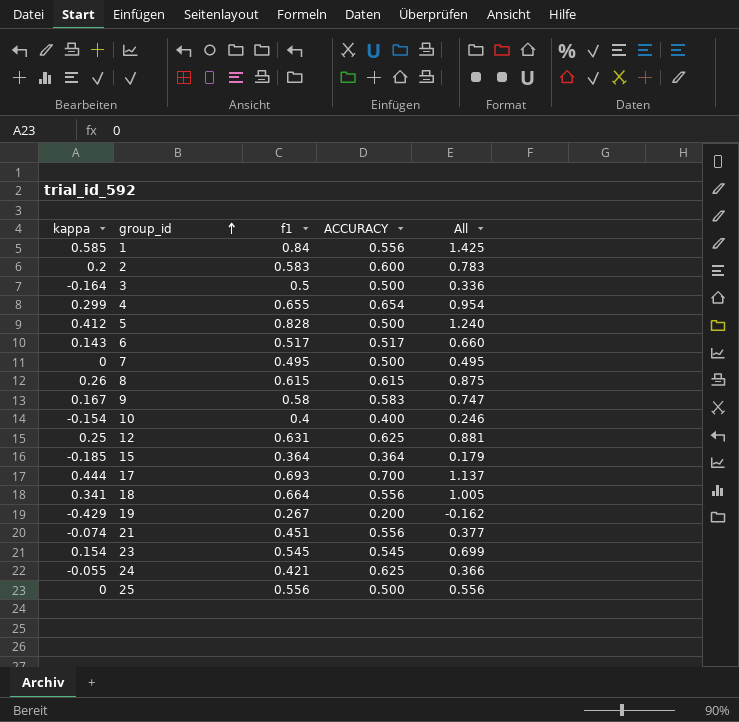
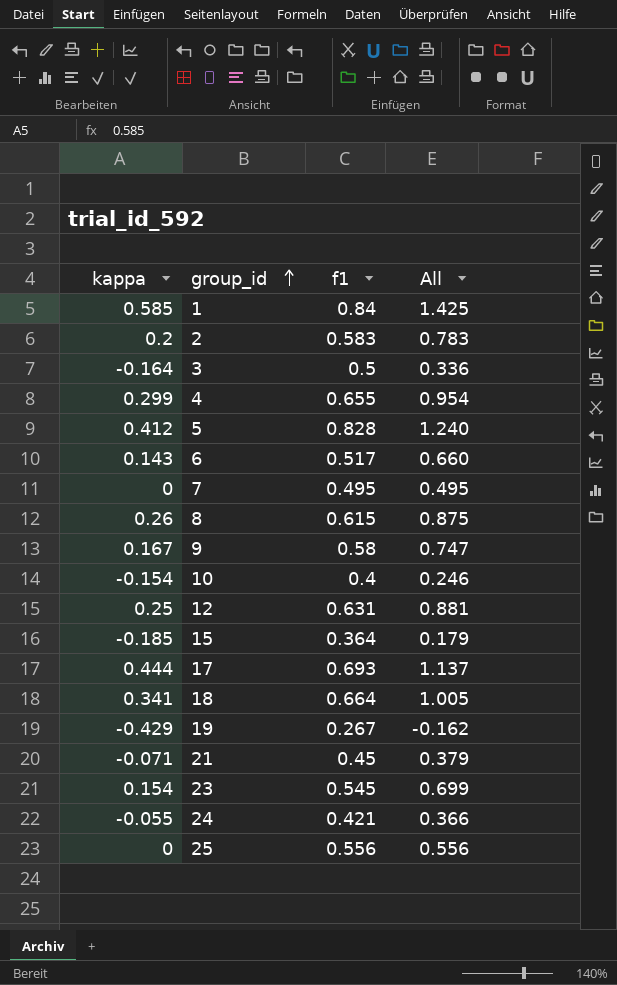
column ACCURACY | position: 4 -> none
21 | kappa: -0.074 -> -0.071
21 | f1: 0.451 -> 0.45
21 | All: 0.377 -> 0.379

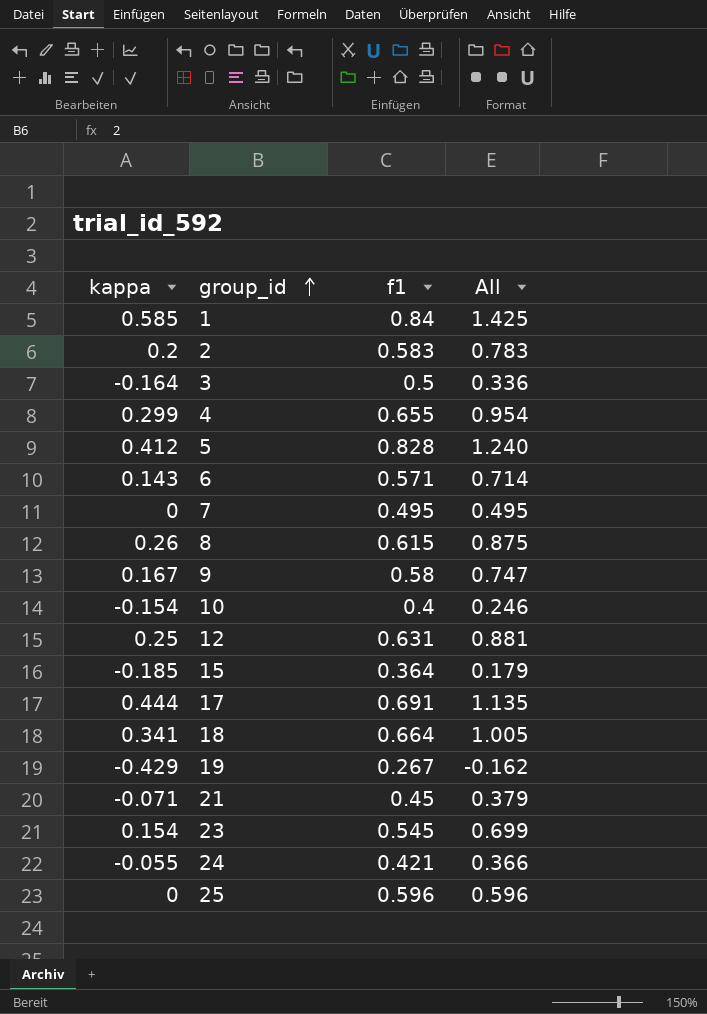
6 | f1: 0.517 -> 0.571
6 | All: 0.660 -> 0.714
17 | f1: 0.693 -> 0.691
17 | All: 1.137 -> 1.135
25 | f1: 0.556 -> 0.596
25 | All: 0.556 -> 0.596

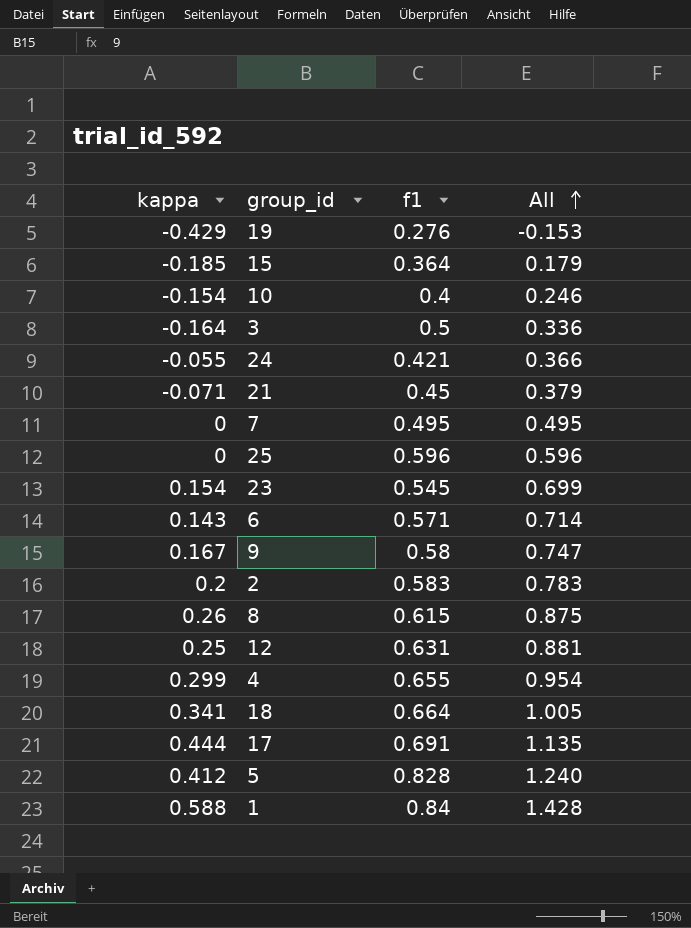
row order: group_id ascending -> All ascending
19 | f1: 0.267 -> 0.276
19 | All: -0.162 -> -0.153
1 | kappa: 0.585 -> 0.588
1 | All: 1.425 -> 1.428

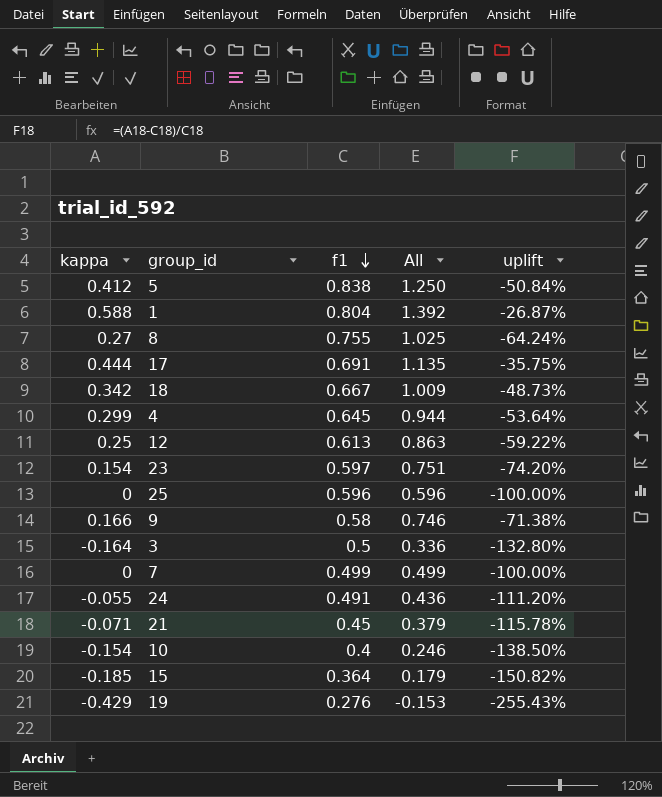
row order: All ascending -> f1 descending
column uplift | formula: none -> ([kappa] - [f1]) / [f1]
row 6: 0.143 | 0.571 | 0.714 -> none
row 2: 0.2 | 0.583 | 0.783 -> none
5 | f1: 0.828 -> 0.838
5 | All: 1.240 -> 1.250
1 | f1: 0.84 -> 0.804
1 | All: 1.428 -> 1.392
8 | kappa: 0.26 -> 0.27
8 | f1: 0.615 -> 0.755
8 | All: 0.875 -> 1.025
18 | kappa: 0.341 -> 0.342
18 | f1: 0.664 -> 0.667
18 | All: 1.005 -> 1.009
4 | f1: 0.655 -> 0.645
4 | All: 0.954 -> 0.944
12 | f1: 0.631 -> 0.613
12 | All: 0.881 -> 0.863
23 | f1: 0.545 -> 0.597
23 | All: 0.699 -> 0.751
9 | kappa: 0.167 -> 0.166
9 | All: 0.747 -> 0.746
7 | f1: 0.495 -> 0.499
7 | All: 0.495 -> 0.499
24 | f1: 0.421 -> 0.491
24 | All: 0.366 -> 0.436

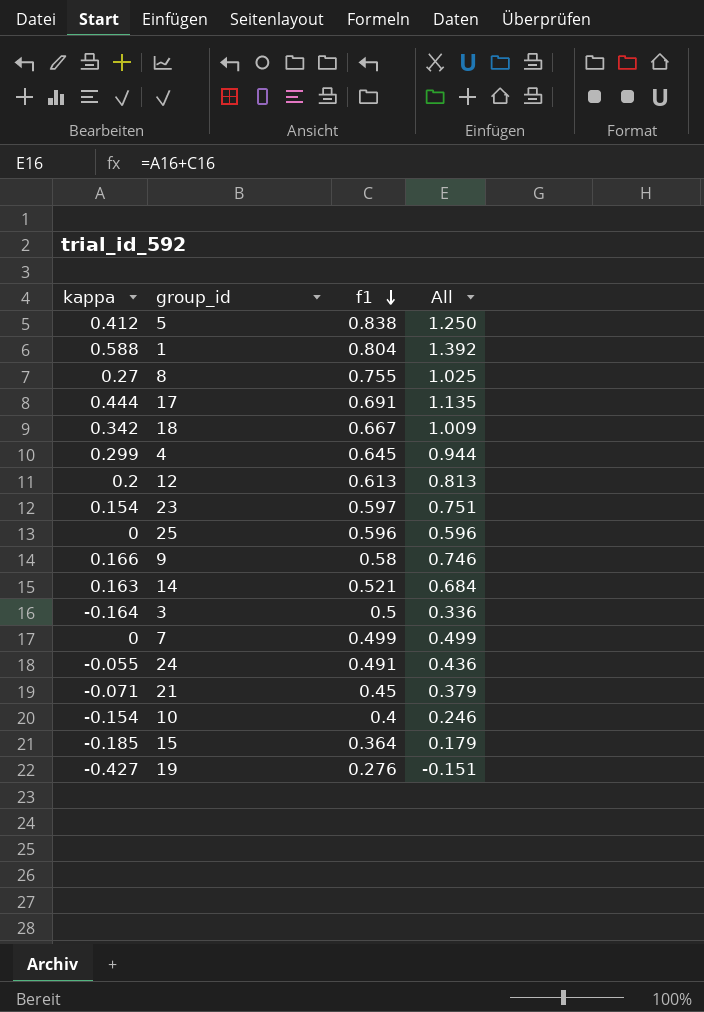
column uplift | formula: ([kappa] - [f1]) / [f1] -> none
12 | kappa: 0.25 -> 0.2
12 | All: 0.863 -> 0.813
row 14: none -> 0.163 | 0.521 | 0.684
19 | kappa: -0.429 -> -0.427
19 | All: -0.153 -> -0.151

